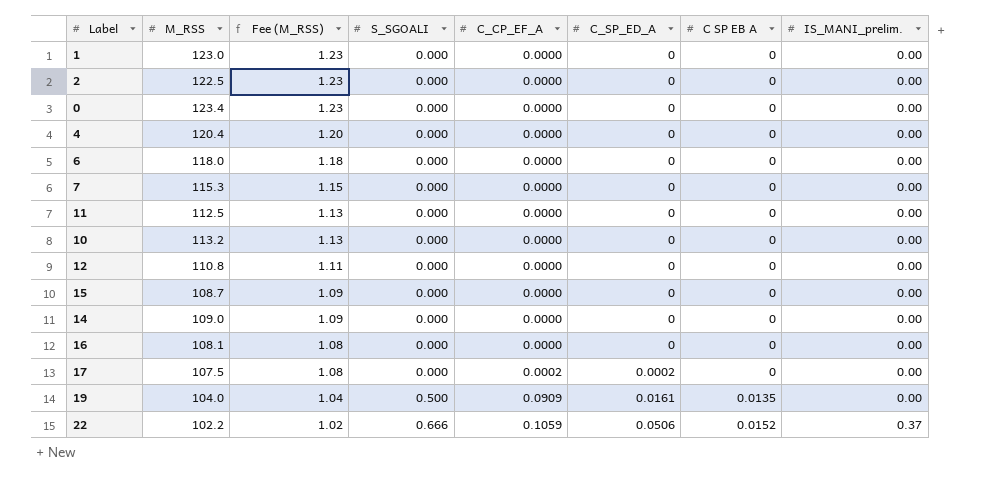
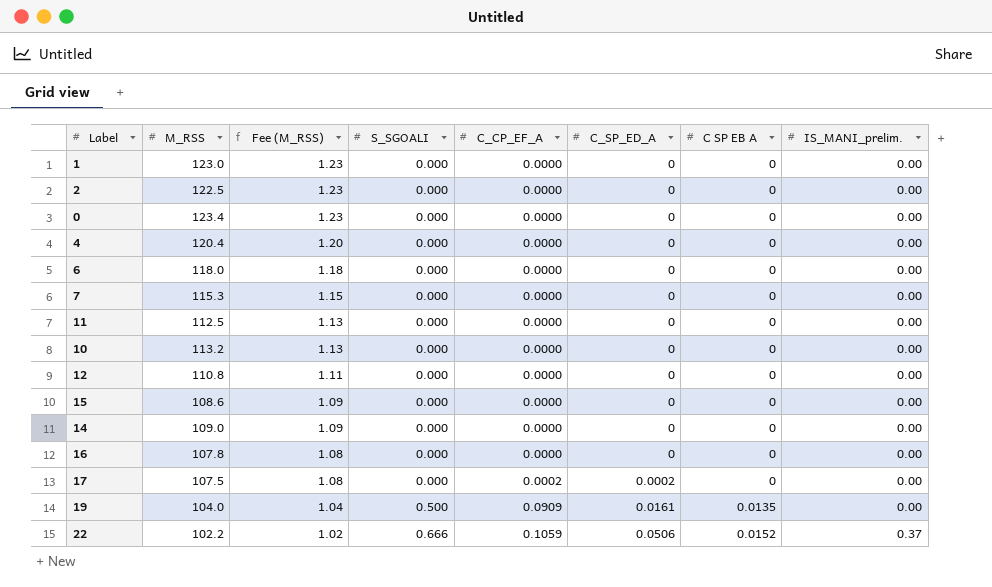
15 | M_RSS: 108.7 -> 108.6
16 | M_RSS: 108.1 -> 107.8

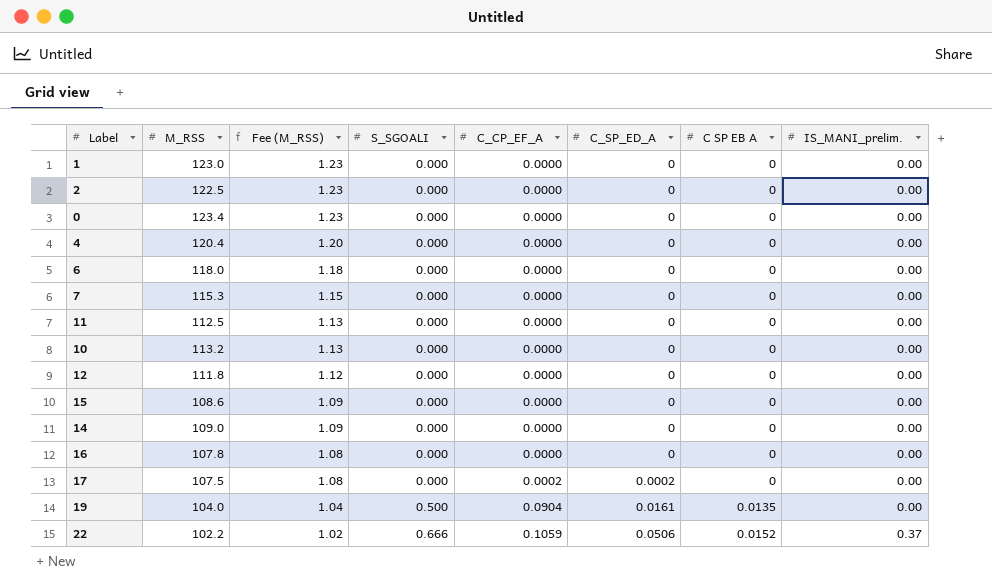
12 | M_RSS: 110.8 -> 111.8
12 | Fee (M_RSS): 1.11 -> 1.12
19 | C_CP_EF_A: 0.0909 -> 0.0904

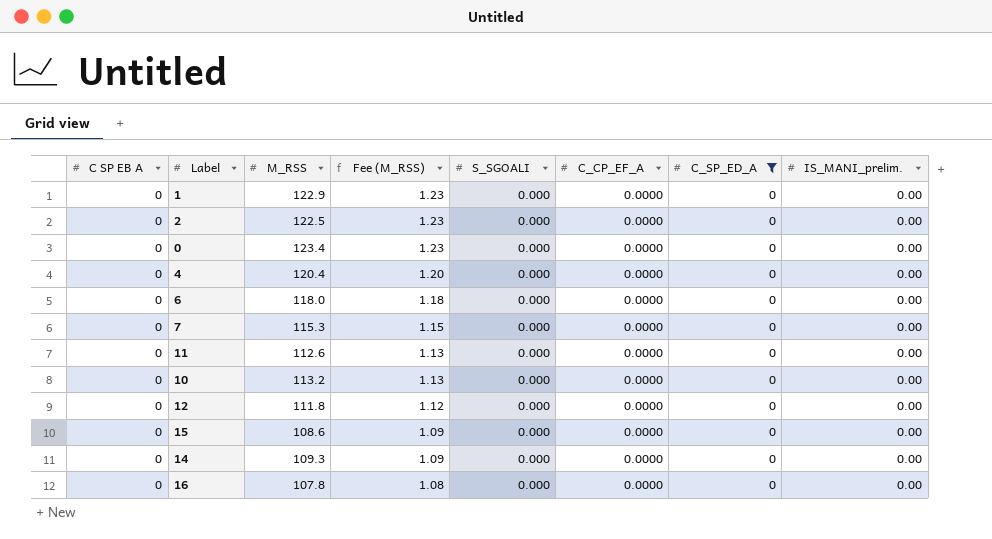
filter: none -> C_SP_ED_A = 0
column C SP EB A | position: 7 -> 1
1 | M_RSS: 123.0 -> 122.9
11 | M_RSS: 112.5 -> 112.6
14 | M_RSS: 109.0 -> 109.3

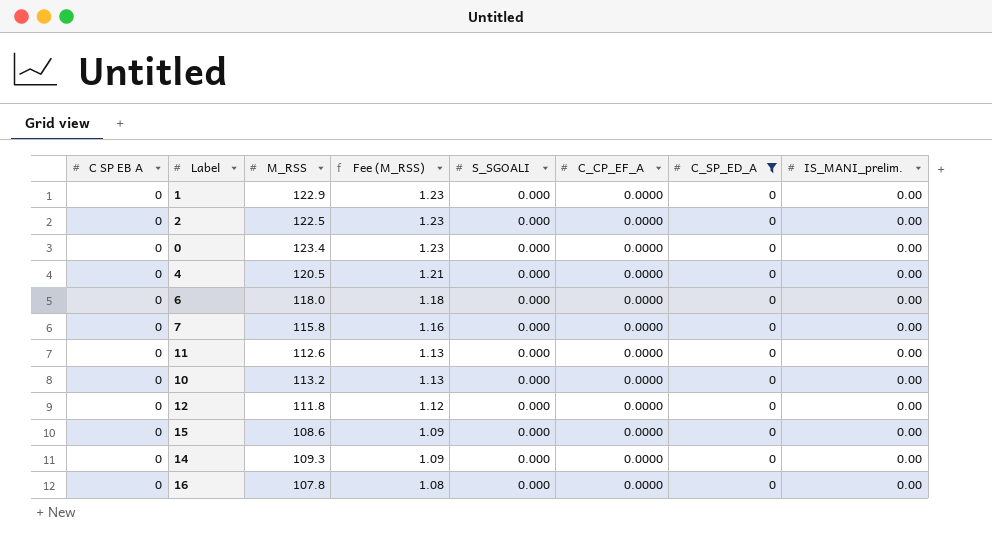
4 | M_RSS: 120.4 -> 120.5
4 | Fee (M_RSS): 1.20 -> 1.21
7 | M_RSS: 115.3 -> 115.8
7 | Fee (M_RSS): 1.15 -> 1.16

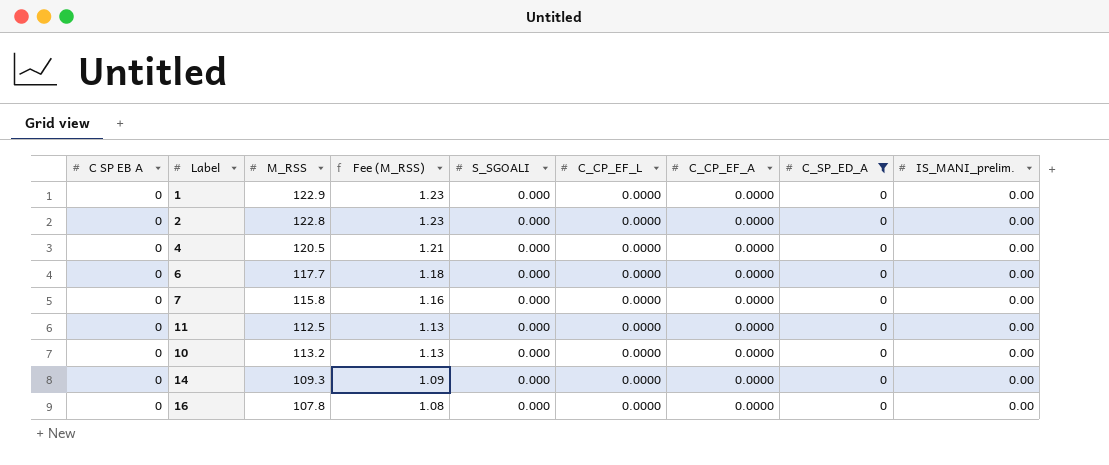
column C_CP_EF_L | position: none -> 6
row 0: 0 | 123.4 | 1.23 | 0.000 | 0.0000 | 0 | 0.00 -> none
row 12: 0 | 111.8 | 1.12 | 0.000 | 0.0000 | 0 | 0.00 -> none
row 15: 0 | 108.6 | 1.09 | 0.000 | 0.0000 | 0 | 0.00 -> none
2 | M_RSS: 122.5 -> 122.8
6 | M_RSS: 118.0 -> 117.7
11 | M_RSS: 112.6 -> 112.5

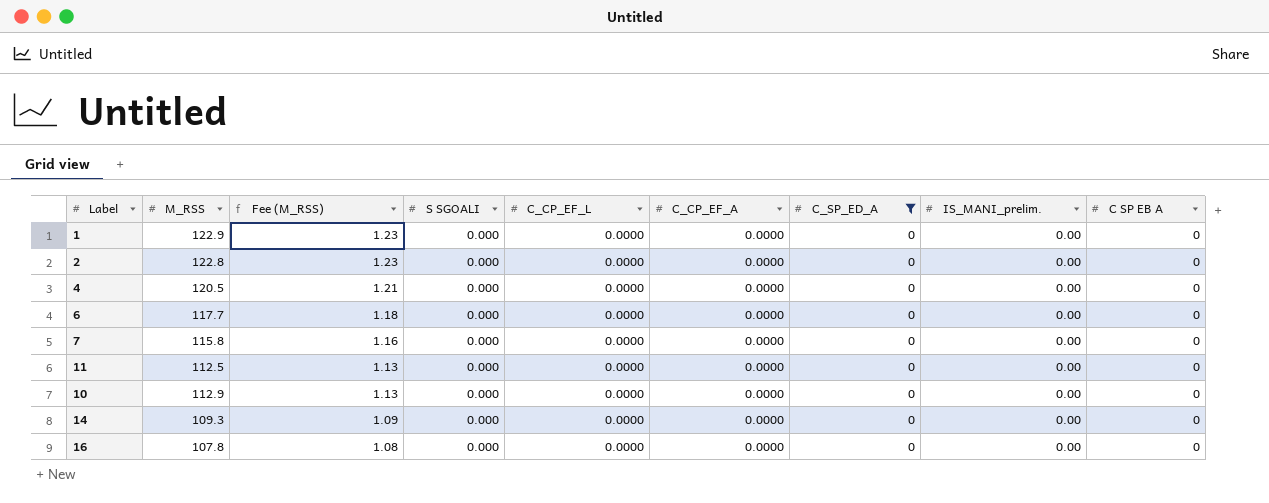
column name: S_SGOALI -> S SGOALI
column C SP EB A | position: 1 -> 9
10 | M_RSS: 113.2 -> 112.9

